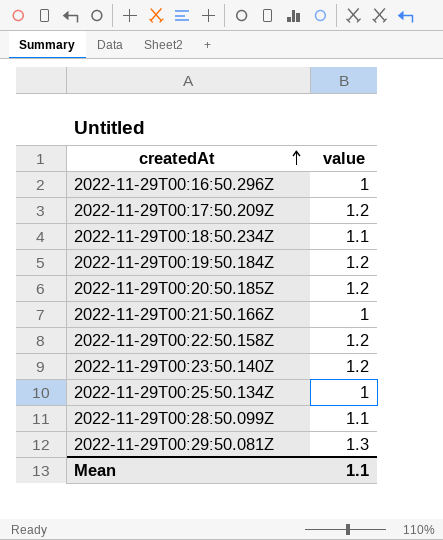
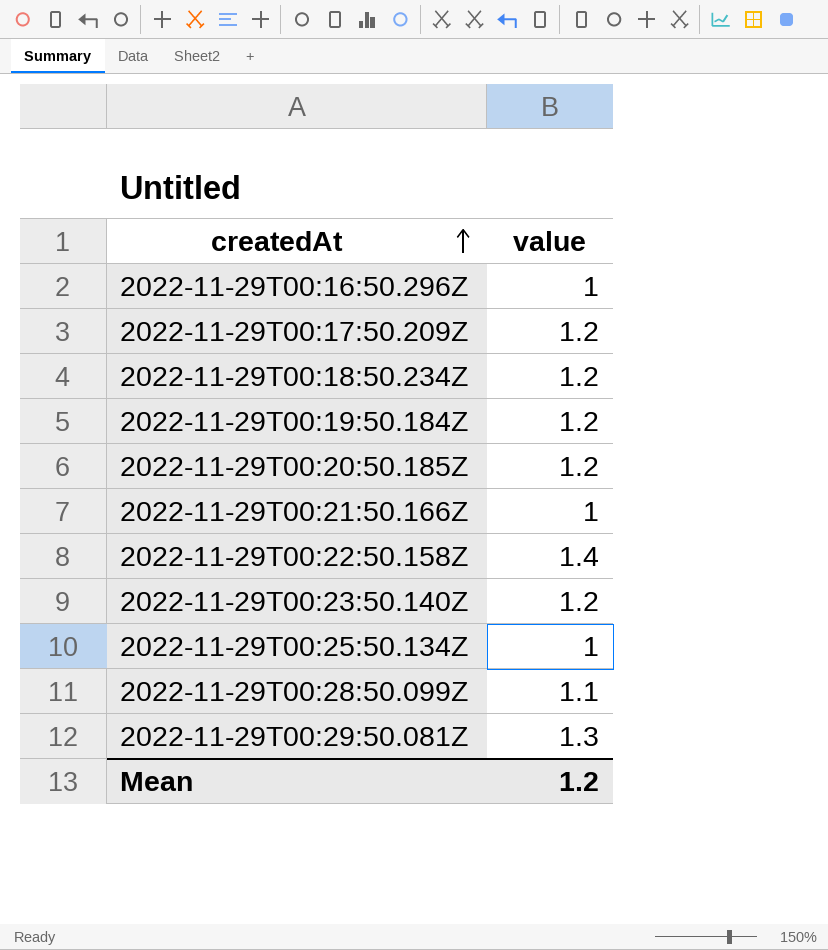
2022-11-29T00:18:50.234Z | value: 1.1 -> 1.2
2022-11-29T00:22:50.158Z | value: 1.2 -> 1.4
Mean | value: 1.1 -> 1.2

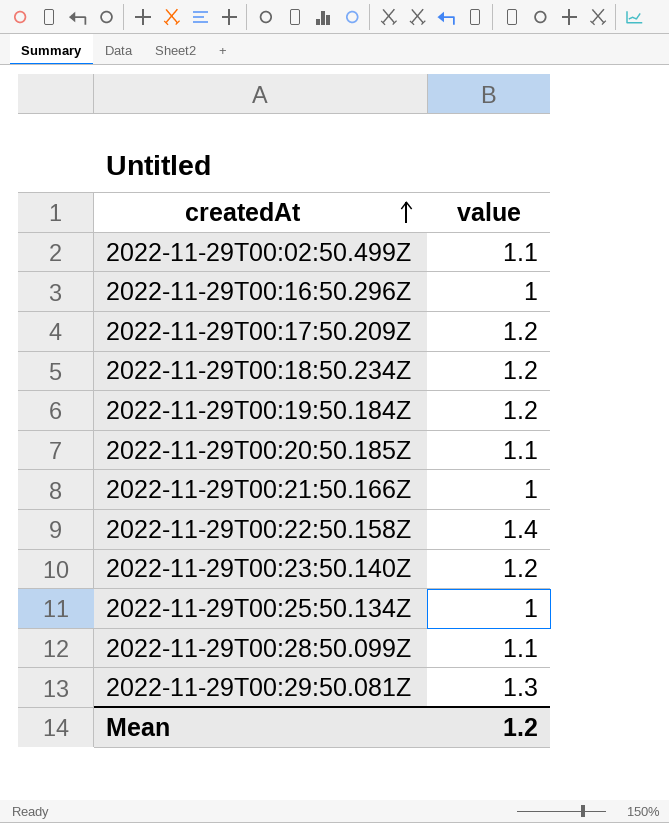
row 2022-11-29T00:02:50.499Z: none -> 1.1
2022-11-29T00:20:50.185Z | value: 1.2 -> 1.1

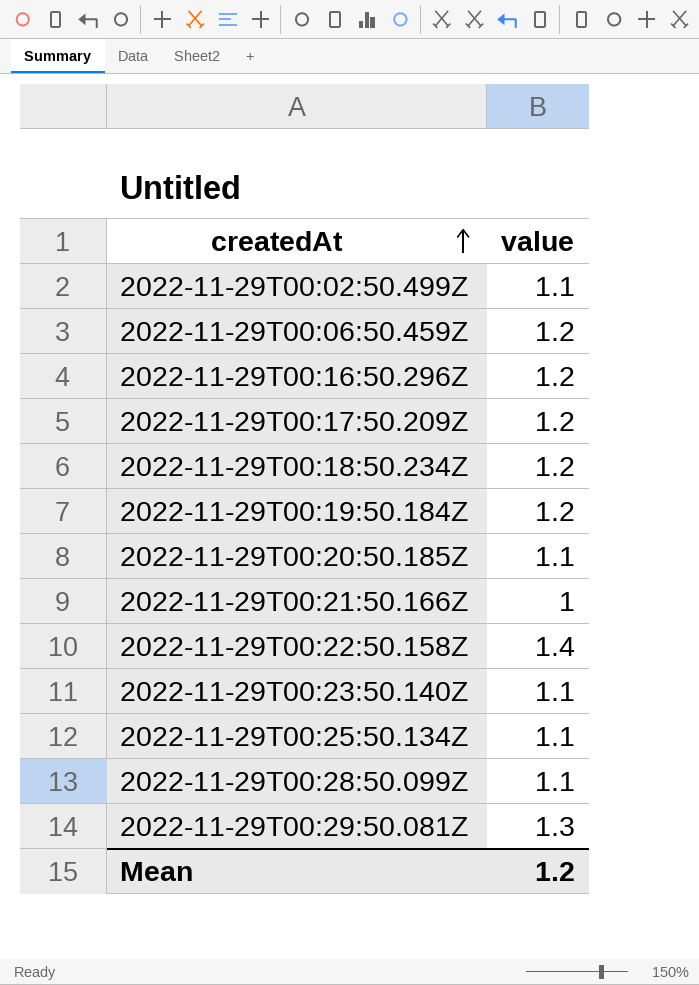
row 2022-11-29T00:06:50.459Z: none -> 1.2
2022-11-29T00:16:50.296Z | value: 1 -> 1.2
2022-11-29T00:23:50.140Z | value: 1.2 -> 1.1
2022-11-29T00:25:50.134Z | value: 1 -> 1.1

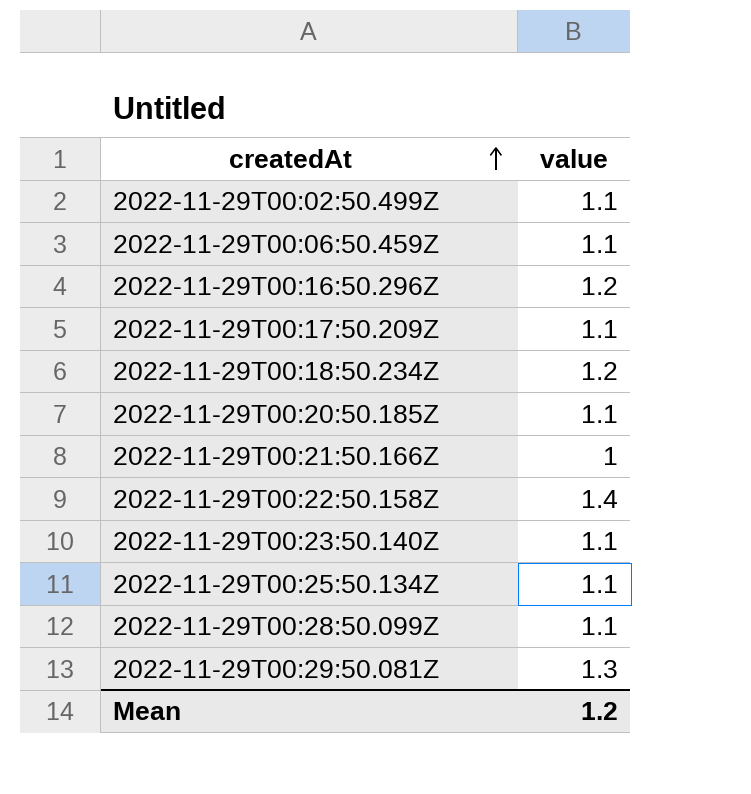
row 2022-11-29T00:19:50.184Z: 1.2 -> none
2022-11-29T00:06:50.459Z | value: 1.2 -> 1.1
2022-11-29T00:17:50.209Z | value: 1.2 -> 1.1

